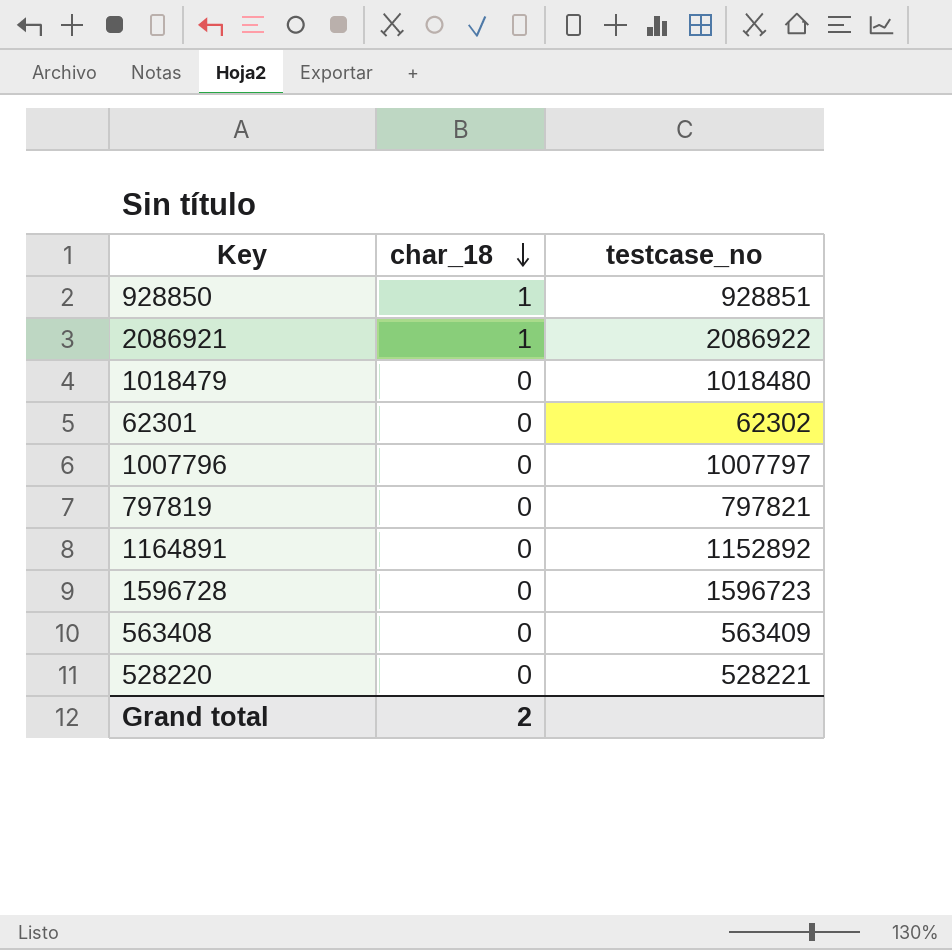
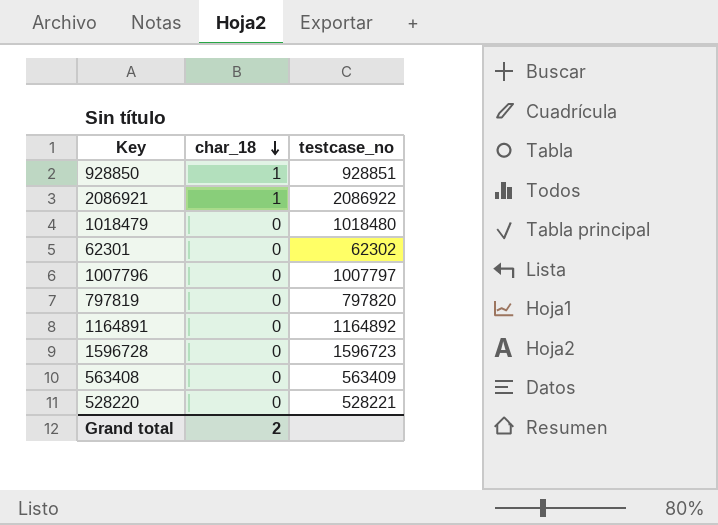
797819 | testcase_no: 797821 -> 797820
1164891 | testcase_no: 1152892 -> 1164892

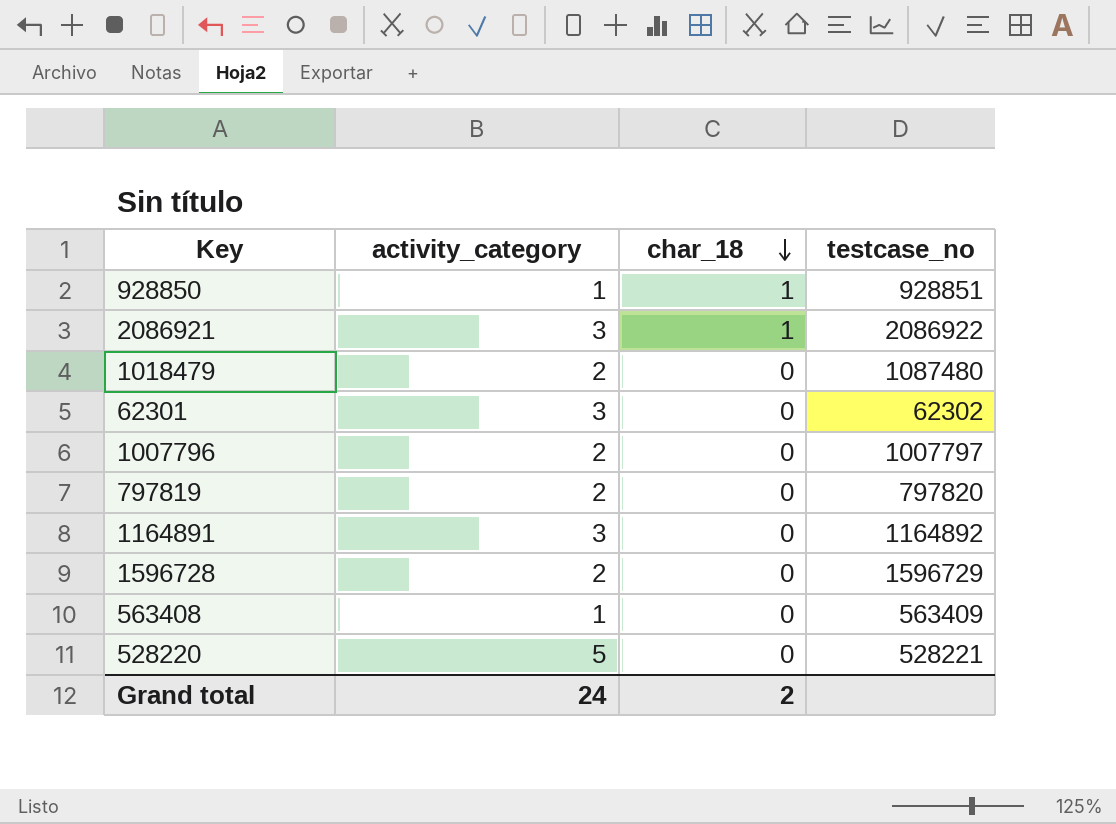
column activity_category | position: none -> 2
1018479 | testcase_no: 1018480 -> 1087480
1596728 | testcase_no: 1596723 -> 1596729

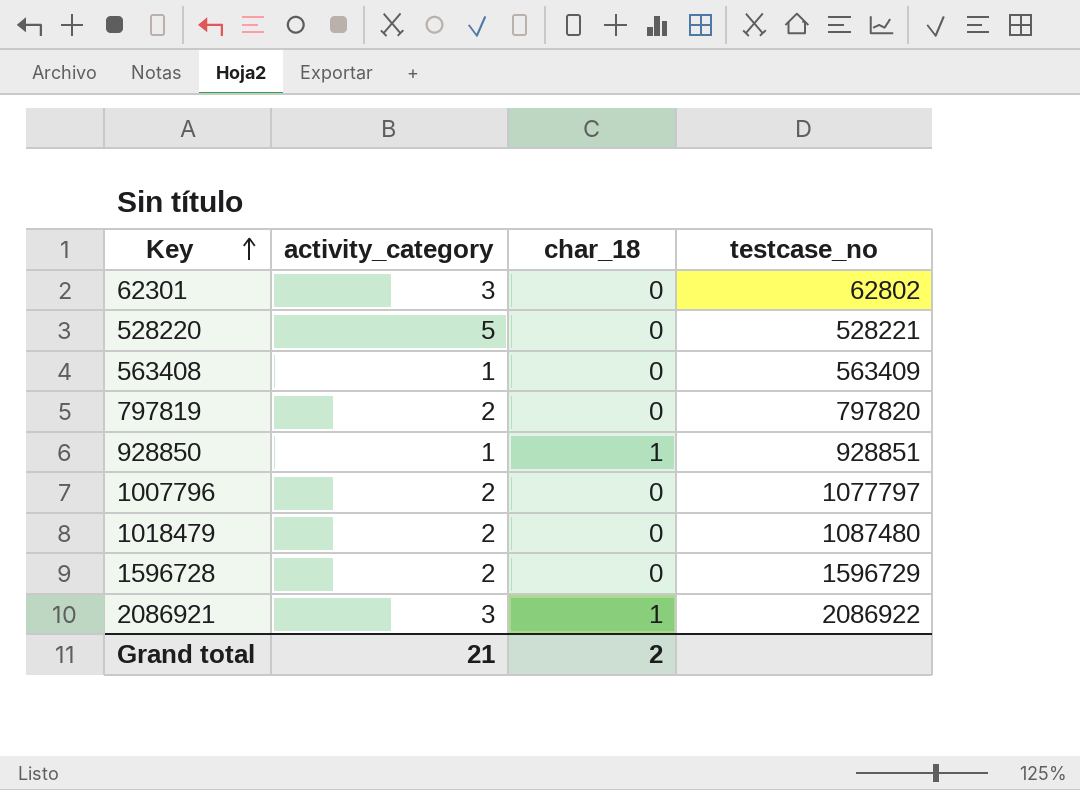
row order: char_18 descending -> Key ascending
row 1164891: 3 | 0 | 1164892 -> none
62301 | testcase_no: 62302 -> 62802
1007796 | testcase_no: 1007797 -> 1077797
Grand total | activity_category: 24 -> 21

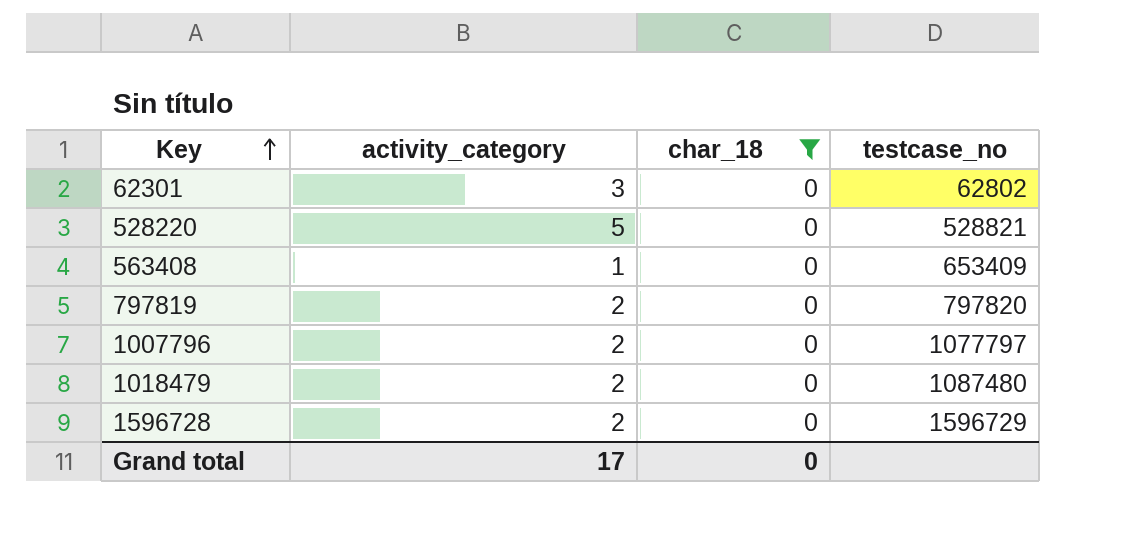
filter: none -> char_18 = 0
528220 | testcase_no: 528221 -> 528821
563408 | testcase_no: 563409 -> 653409
Grand total | activity_category: 21 -> 17
Grand total | char_18: 2 -> 0

